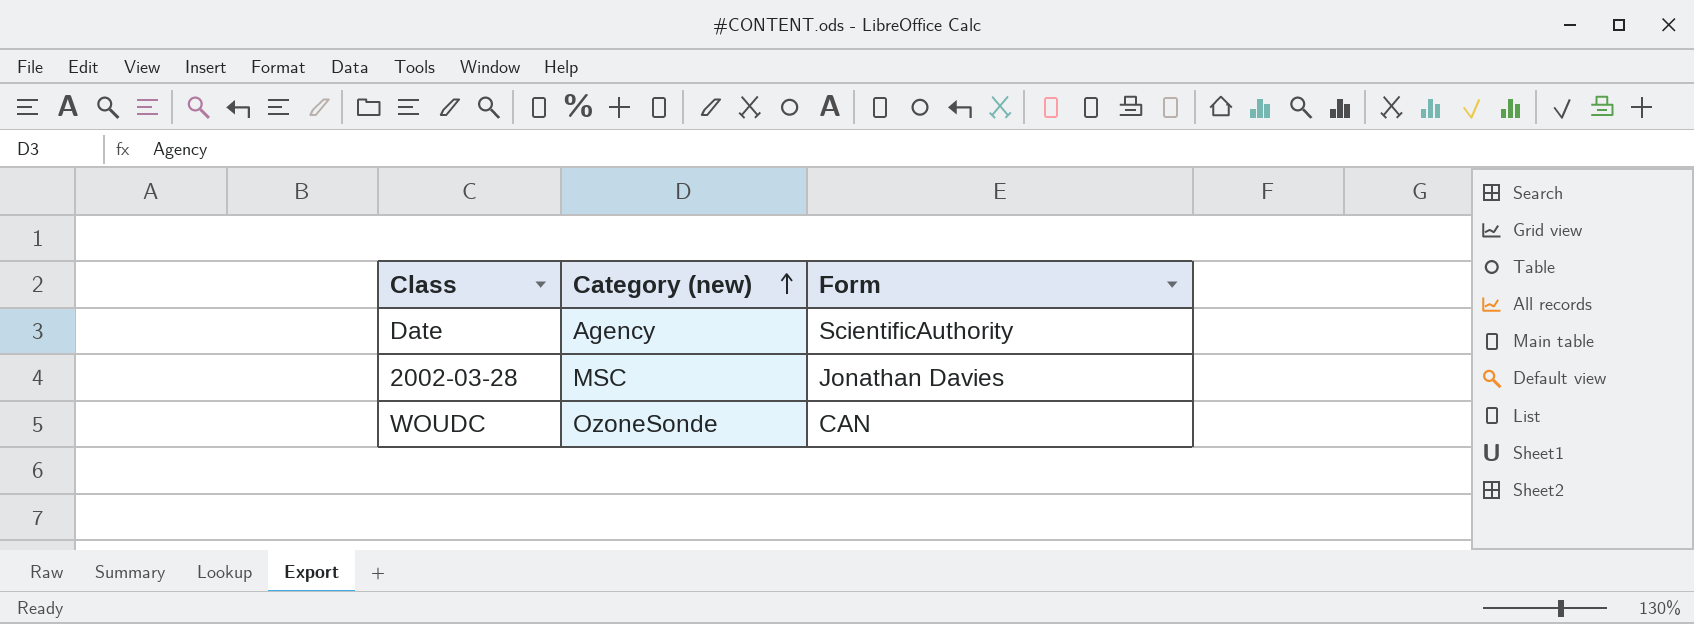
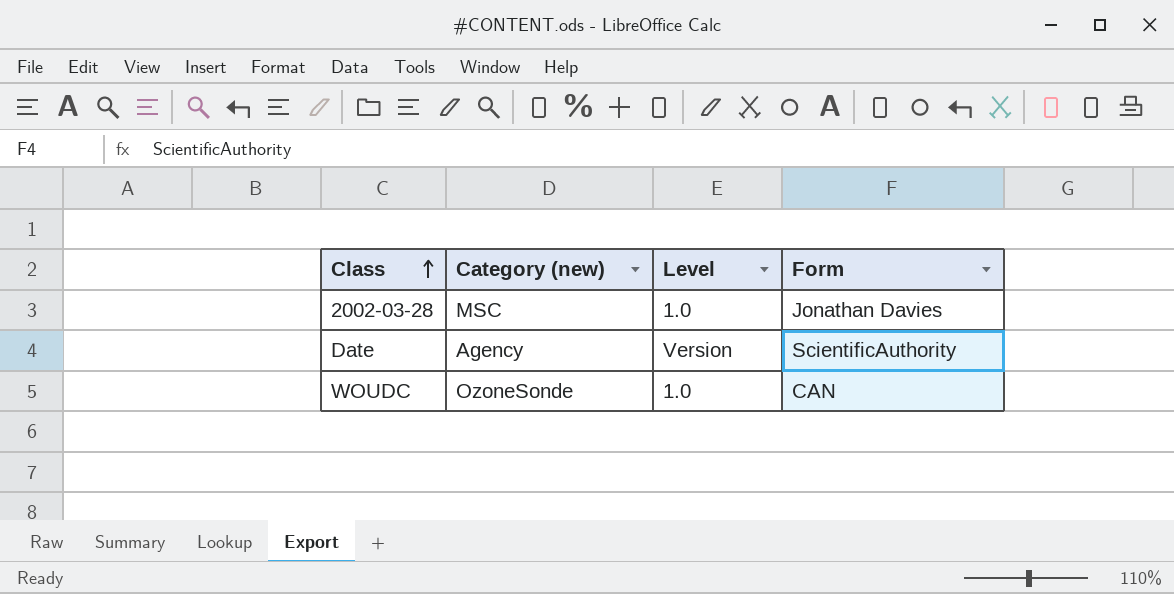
row order: Category (new) ascending -> Class ascending
column Level | position: none -> 3

